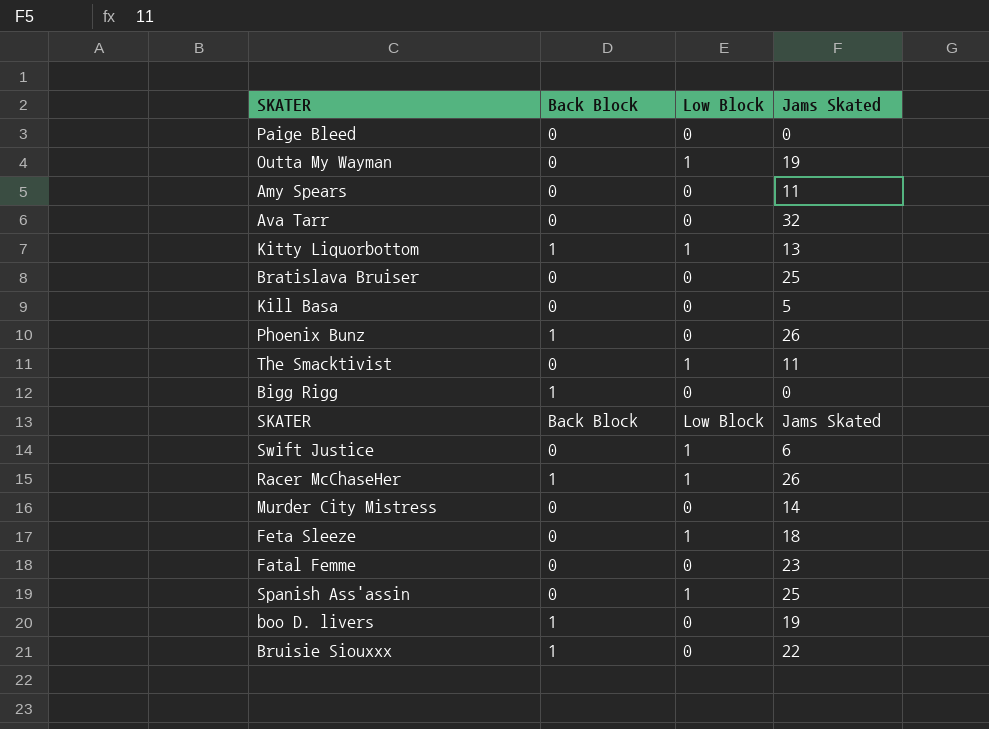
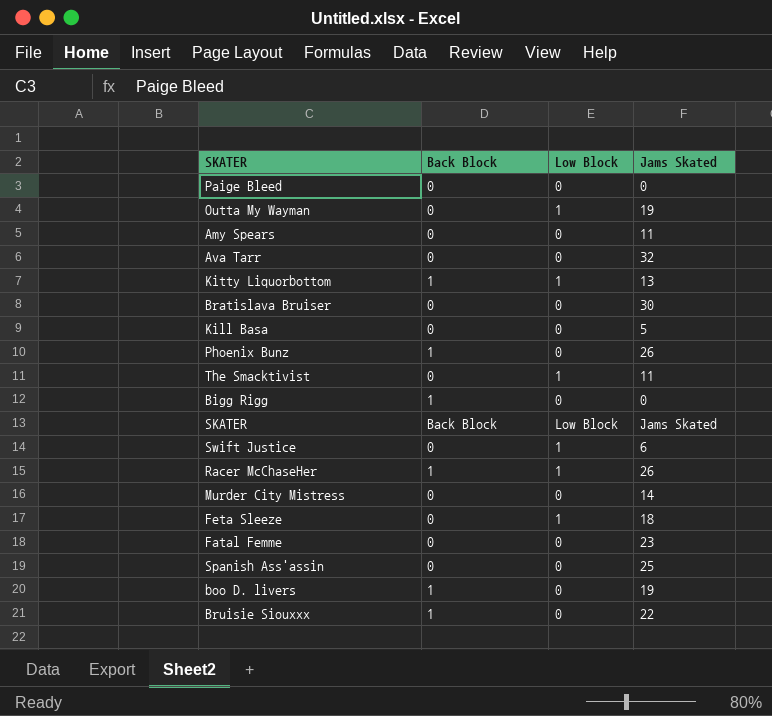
Bratislava Bruiser | Jams Skated: 25 -> 30
Spanish Ass'assin | Low Block: 1 -> 0

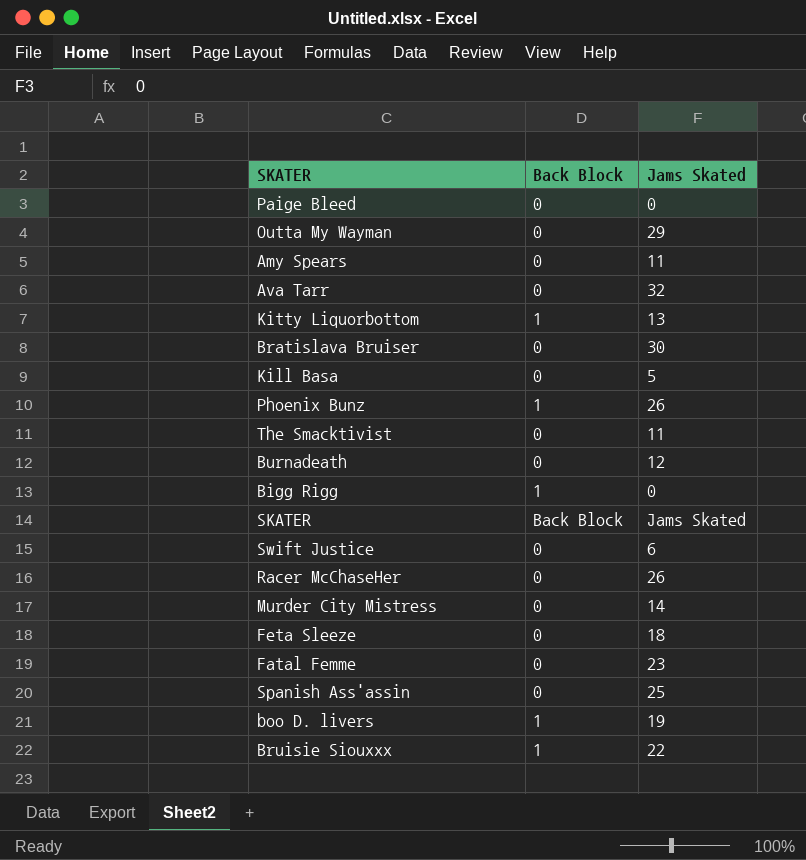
column Low Block | position: 3 -> none
Outta My Wayman | Jams Skated: 19 -> 29
row Burnadeath: none -> 0 | 12
Racer McChaseHer | Back Block: 1 -> 0

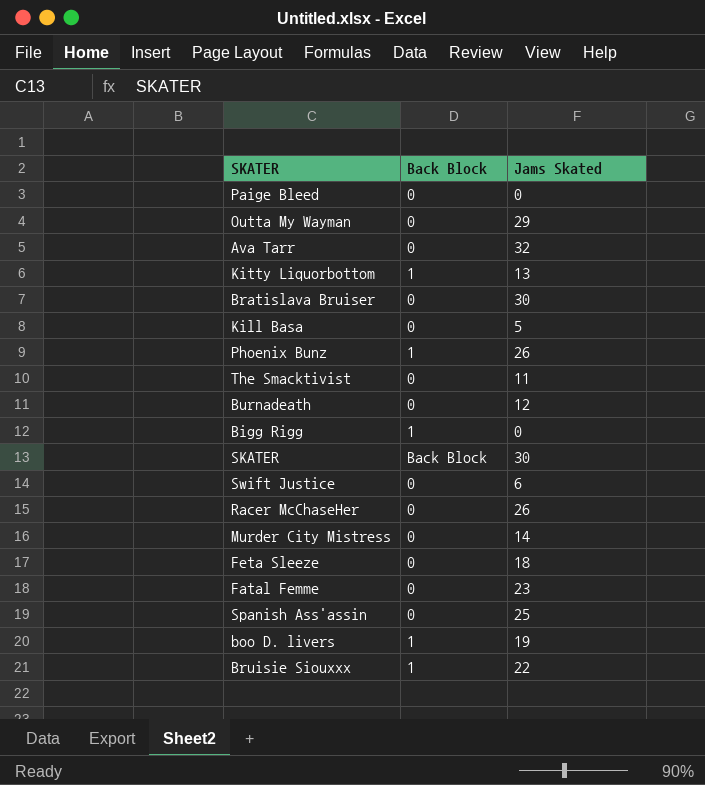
row Amy Spears: 0 | 11 -> none
SKATER | Jams Skated: Jams Skated -> 30

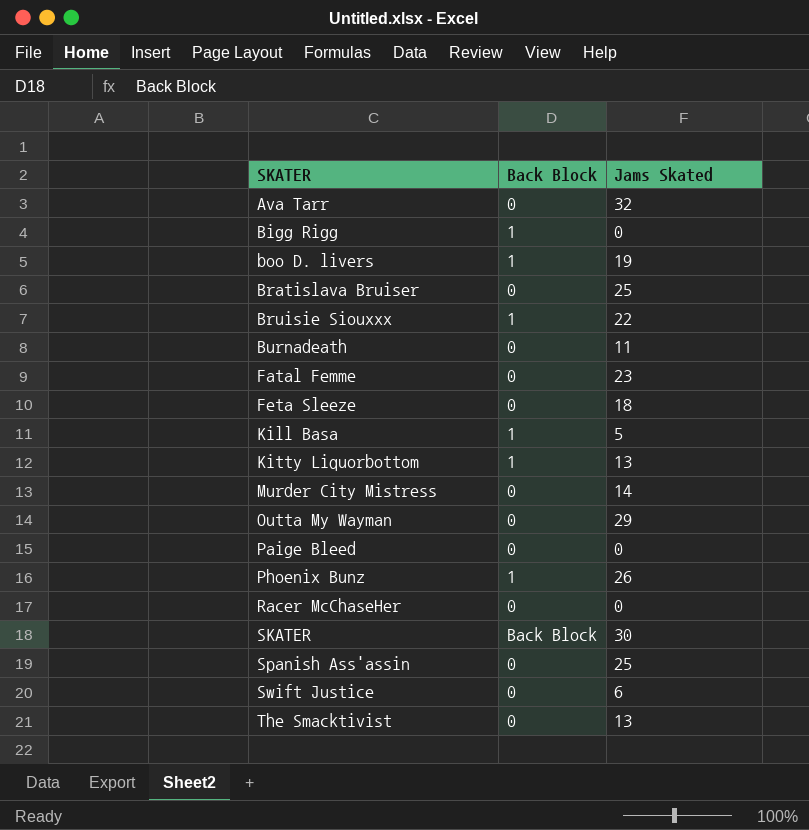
row order: none -> SKATER ascending
Bratislava Bruiser | Jams Skated: 30 -> 25
Burnadeath | Jams Skated: 12 -> 11
Kill Basa | Back Block: 0 -> 1
Racer McChaseHer | Jams Skated: 26 -> 0
The Smacktivist | Jams Skated: 11 -> 13

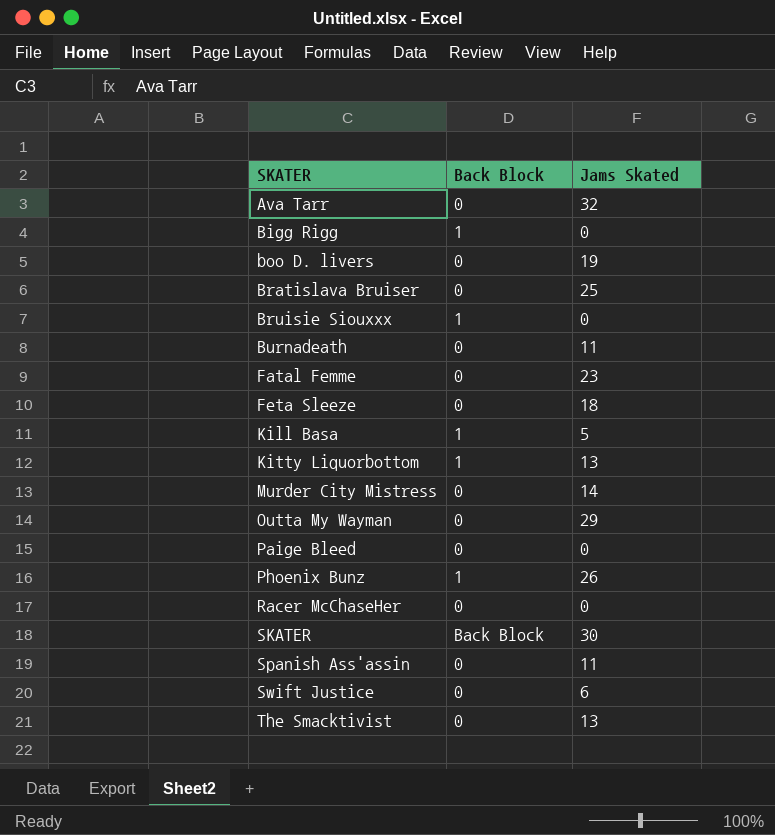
boo D. livers | Back Block: 1 -> 0
Bruisie Siouxxx | Jams Skated: 22 -> 0
Spanish Ass'assin | Jams Skated: 25 -> 11

